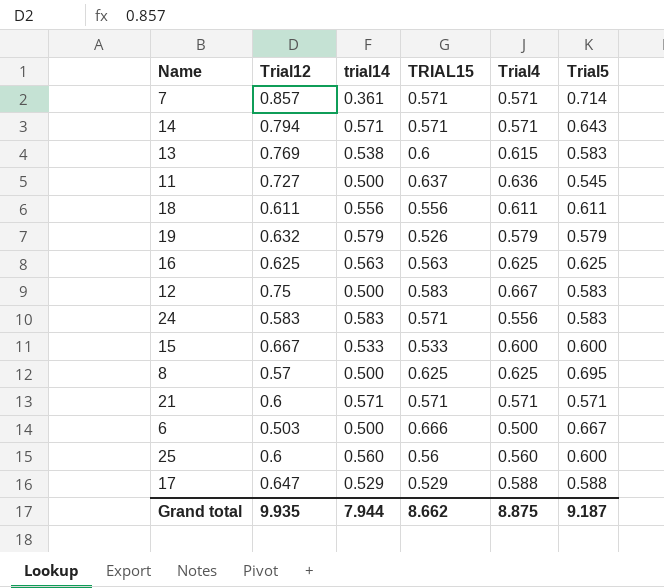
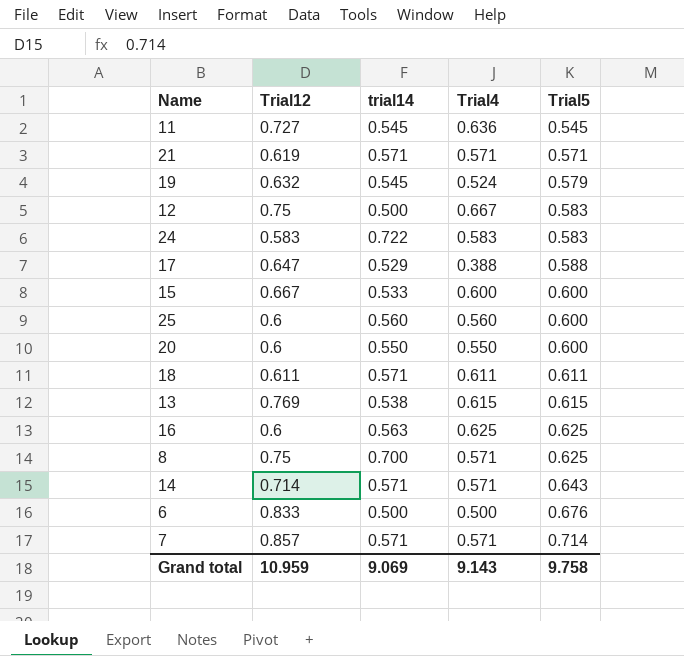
row order: none -> Trial5 ascending
column TRIAL15 | position: 4 -> none
11 | trial14: 0.500 -> 0.545
21 | Trial12: 0.6 -> 0.619
19 | trial14: 0.579 -> 0.545
19 | Trial4: 0.579 -> 0.524
24 | trial14: 0.583 -> 0.722
24 | Trial4: 0.556 -> 0.583
17 | Trial4: 0.588 -> 0.388
row 20: none -> 0.6 | 0.550 | 0.550 | 0.600
18 | trial14: 0.556 -> 0.571
13 | Trial5: 0.583 -> 0.615
16 | Trial12: 0.625 -> 0.6
8 | Trial12: 0.57 -> 0.75
8 | trial14: 0.500 -> 0.700
8 | Trial4: 0.625 -> 0.571
8 | Trial5: 0.695 -> 0.625
14 | Trial12: 0.794 -> 0.714
6 | Trial12: 0.503 -> 0.833
6 | Trial5: 0.667 -> 0.676
7 | trial14: 0.361 -> 0.571
Grand total | Trial12: 9.935 -> 10.959
Grand total | trial14: 7.944 -> 9.069
Grand total | Trial4: 8.875 -> 9.143
Grand total | Trial5: 9.187 -> 9.758

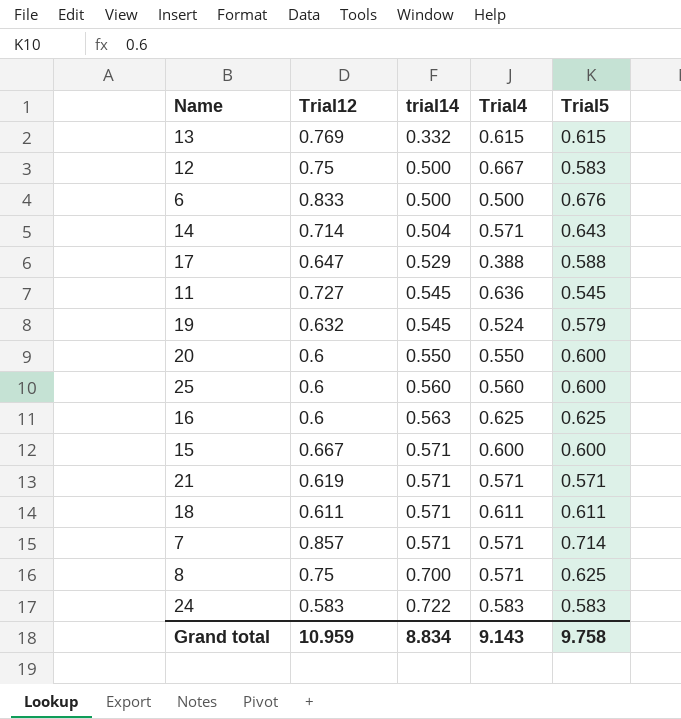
row order: Trial5 ascending -> trial14 ascending
13 | trial14: 0.538 -> 0.332
14 | trial14: 0.571 -> 0.504
15 | trial14: 0.533 -> 0.571
Grand total | trial14: 9.069 -> 8.834

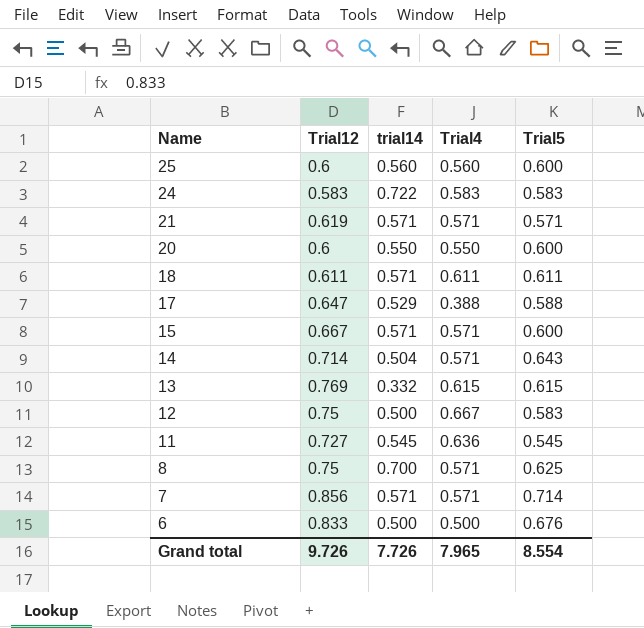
row order: trial14 ascending -> Name descending
row 19: 0.632 | 0.545 | 0.524 | 0.579 -> none
row 16: 0.6 | 0.563 | 0.625 | 0.625 -> none
15 | Trial4: 0.600 -> 0.571
7 | Trial12: 0.857 -> 0.856
Grand total | Trial12: 10.959 -> 9.726
Grand total | trial14: 8.834 -> 7.726
Grand total | Trial4: 9.143 -> 7.965
Grand total | Trial5: 9.758 -> 8.554

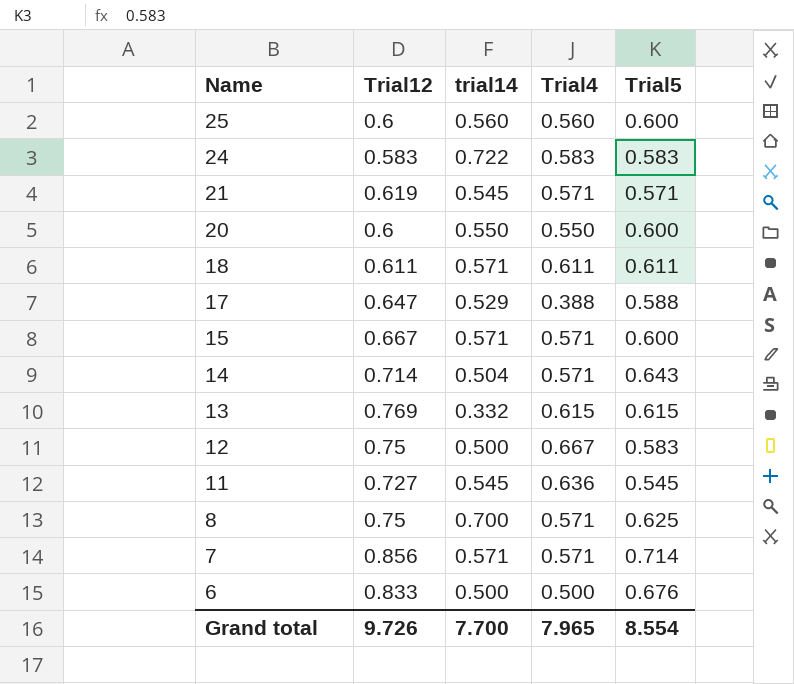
21 | trial14: 0.571 -> 0.545
Grand total | trial14: 7.726 -> 7.700

